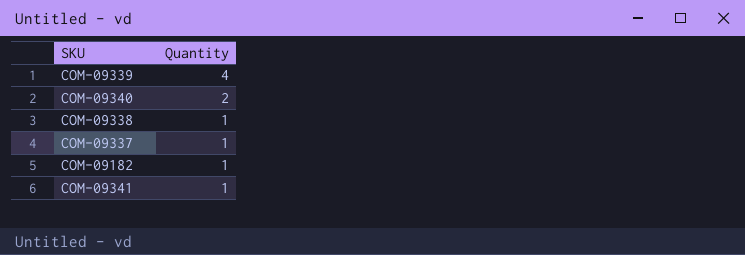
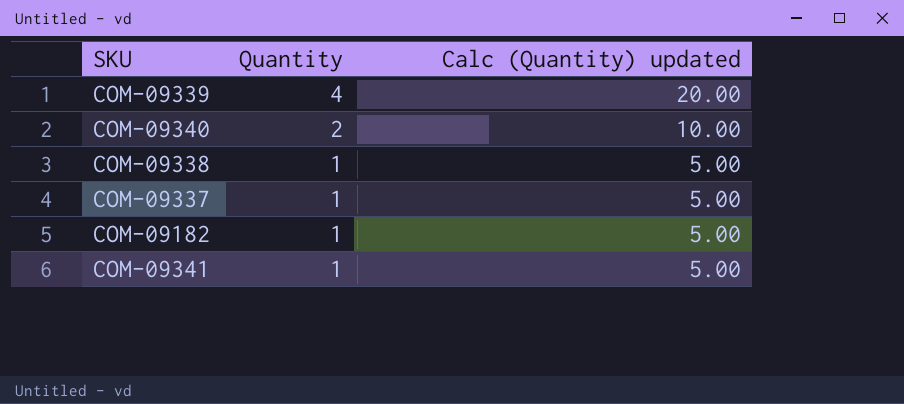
column Calc (Quantity) updated | formula: none -> [Quantity] * 5

